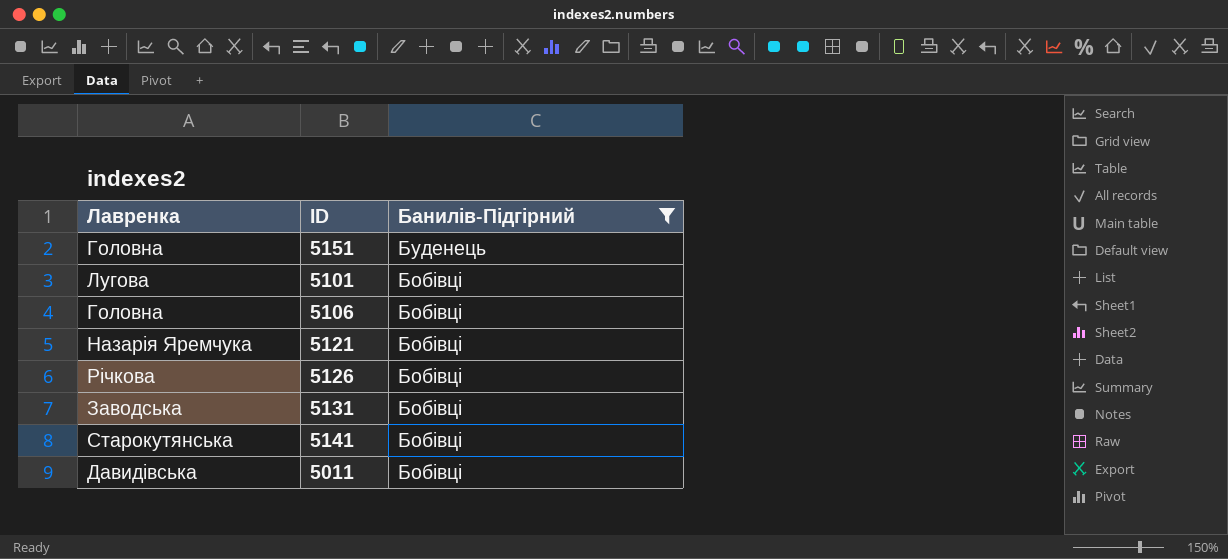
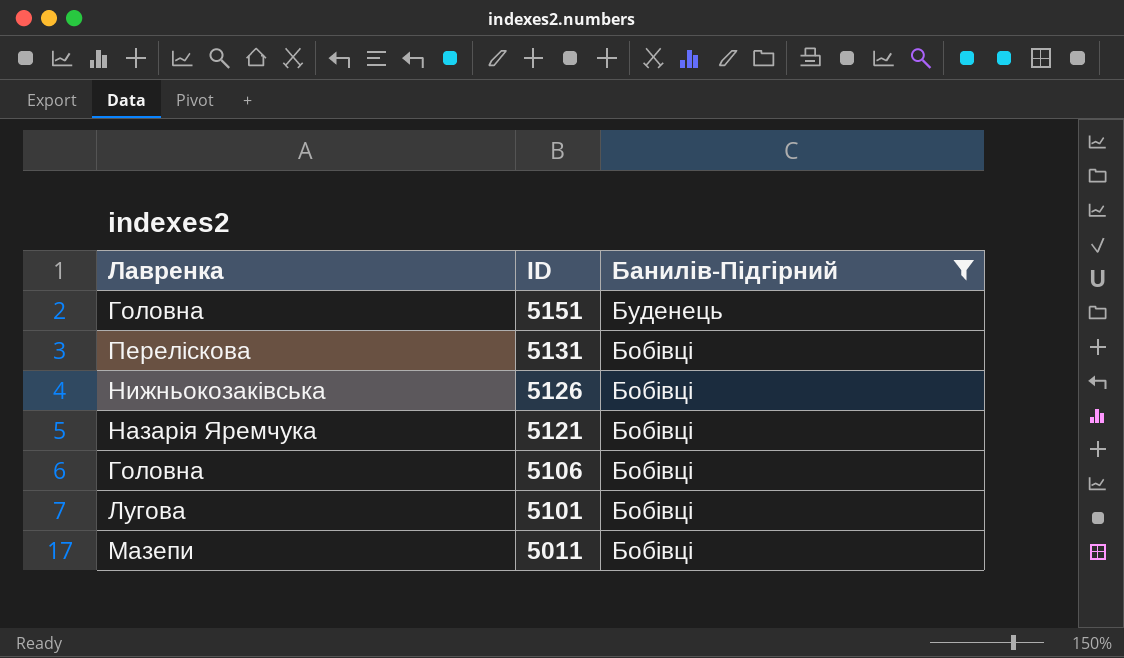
row order: Банилів-Підгірний descending -> ID descending
row 5141: Старокутянська | Бобівці -> none
5131 | Лавренка: Заводська -> Переліскова
5126 | Лавренка: Річкова -> Нижньокозаківська
5011 | Лавренка: Давидівська -> Мазепи

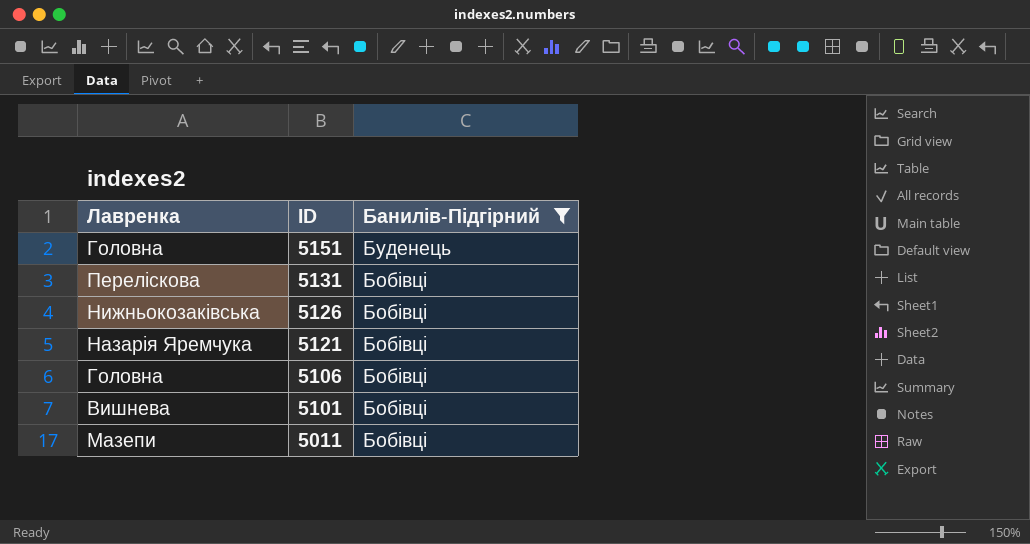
5101 | Лавренка: Лугова -> Вишнева

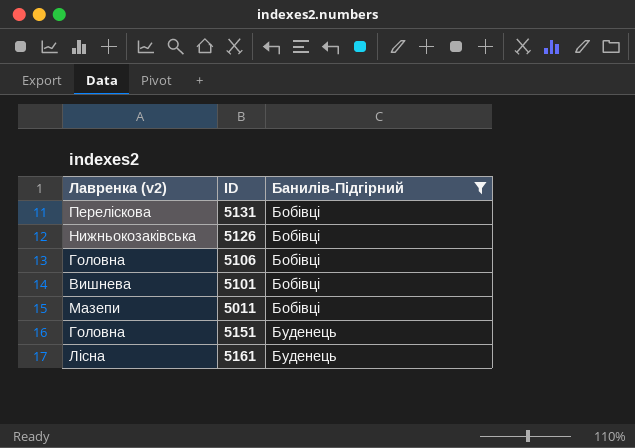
row order: ID descending -> Банилів-Підгірний ascending
column name: Лавренка -> Лавренка (v2)
row 5121: Назарія Яремчука | Бобівці -> none
row 5161: none -> Лісна | Буденець

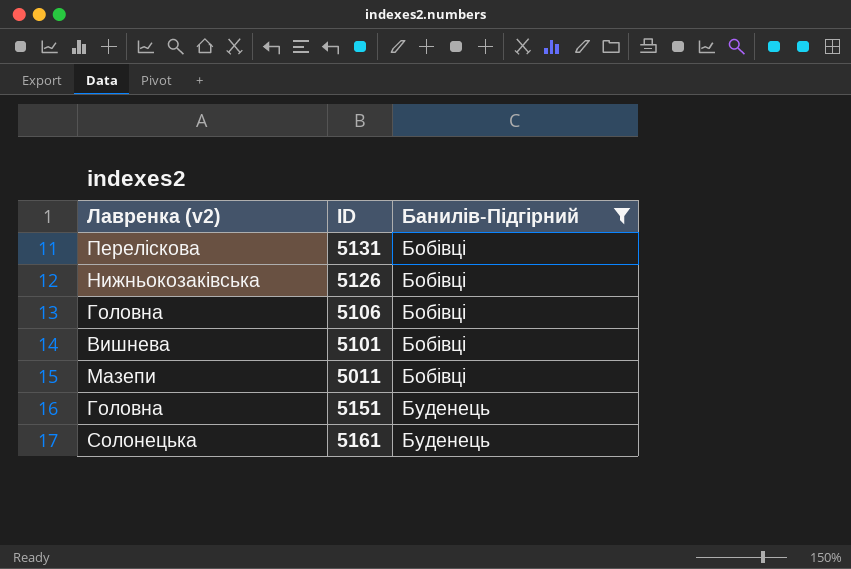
5161 | Лавренка (v2): Лісна -> Солонецька

